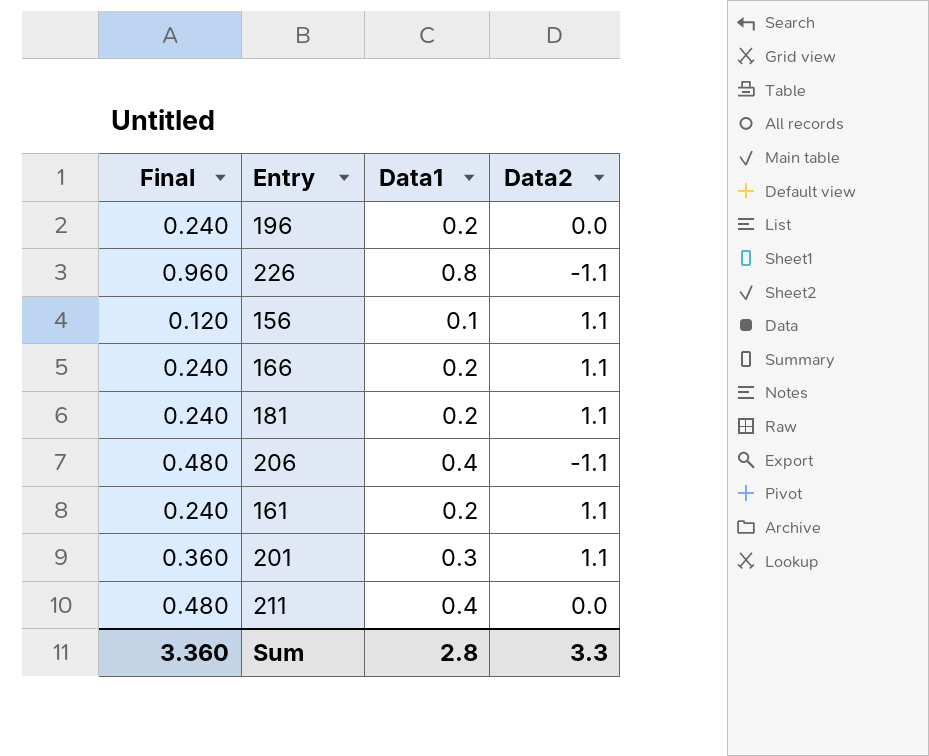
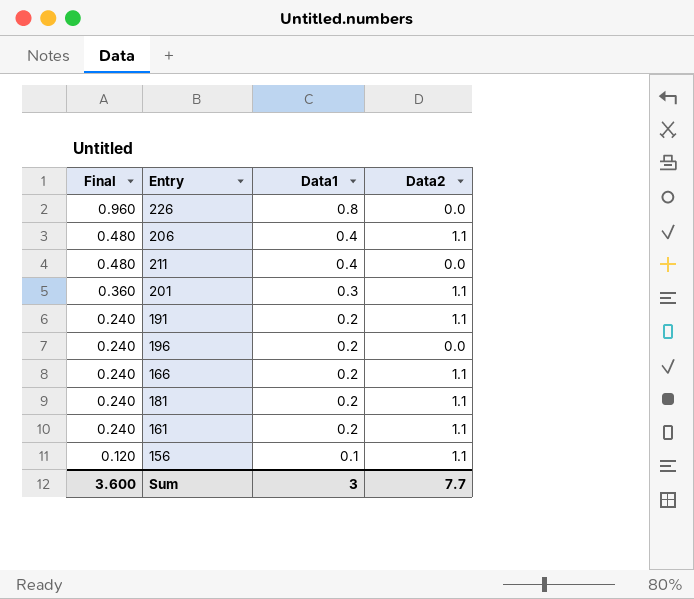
row order: none -> Final descending
226 | Data2: -1.1 -> 0.0
206 | Data2: -1.1 -> 1.1
row 191: none -> 0.240 | 0.2 | 1.1
Sum | Final: 3.360 -> 3.600
Sum | Data1: 2.8 -> 3
Sum | Data2: 3.3 -> 7.7

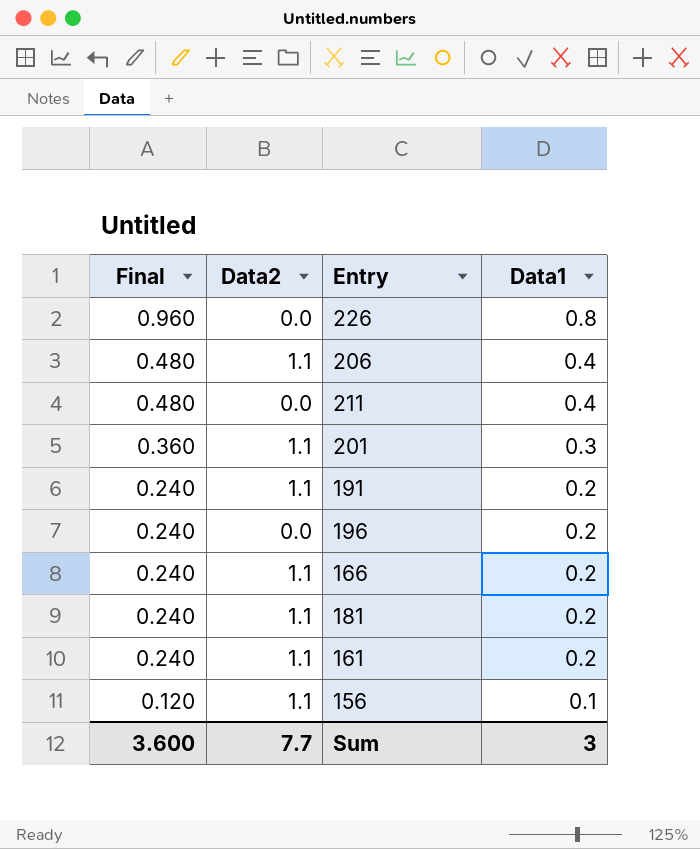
column Data2 | position: 4 -> 2

